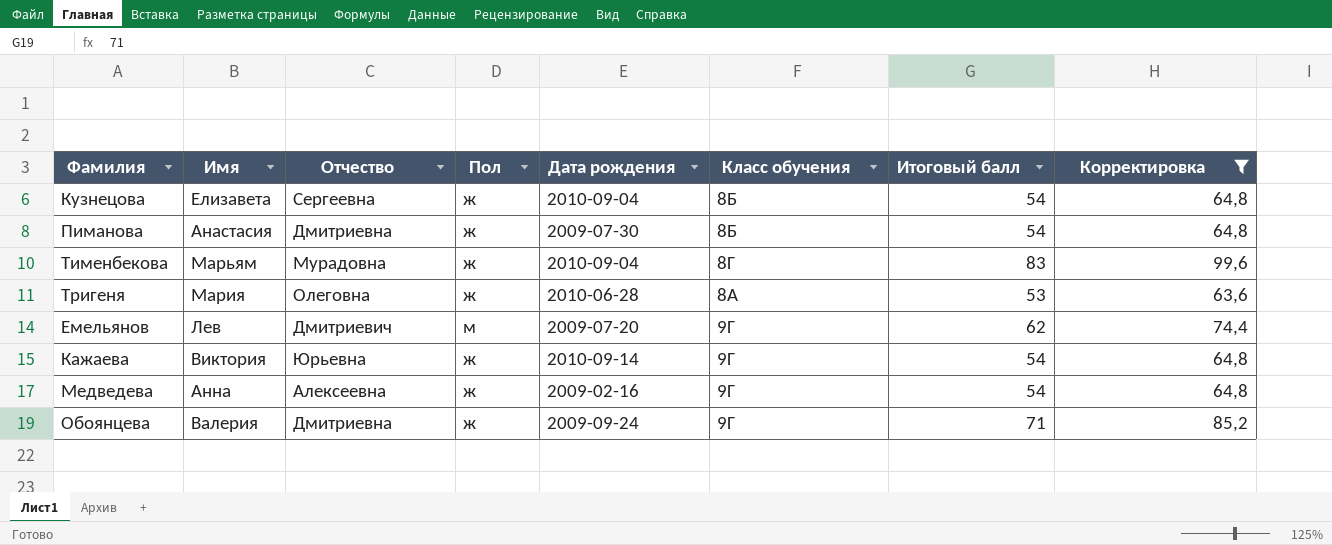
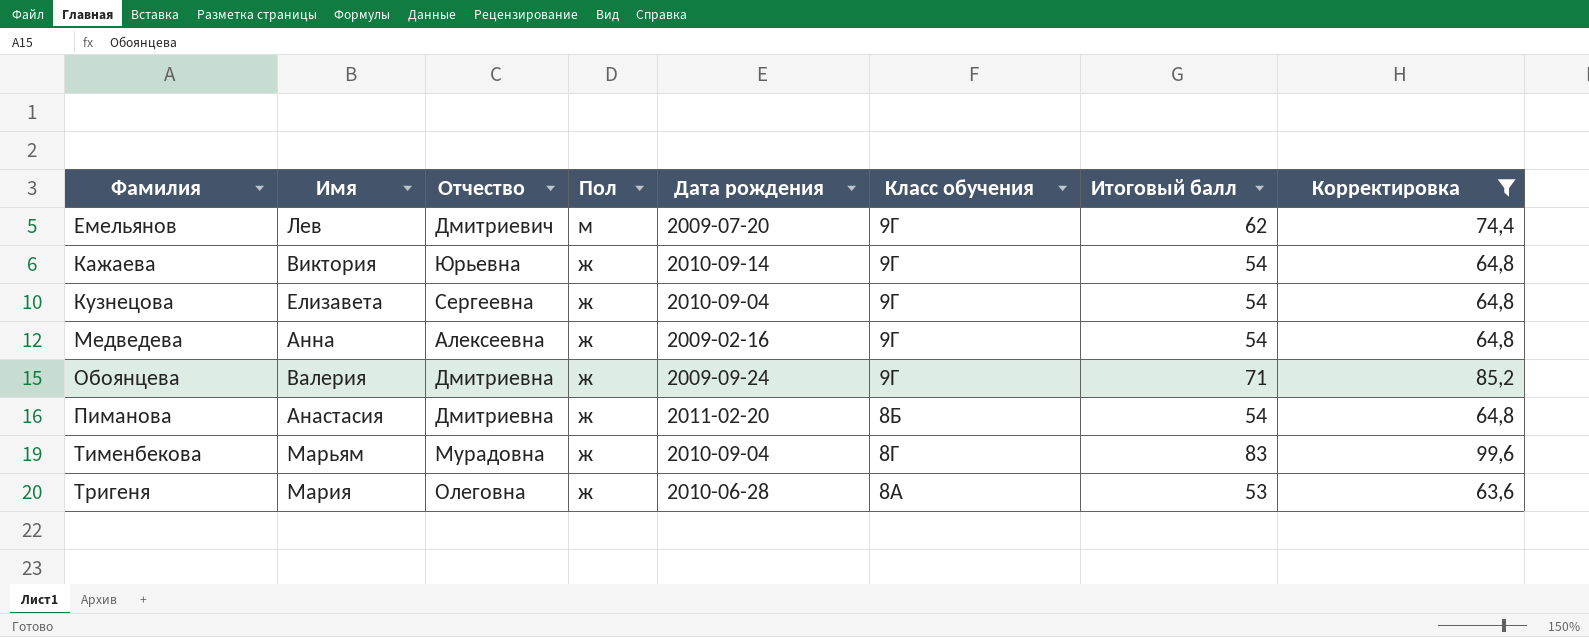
row order: none -> Фамилия ascending
Кузнецова | Класс обучения: 8Б -> 9Г
Пиманова | Дата рождения: 2009-07-30 -> 2011-02-20

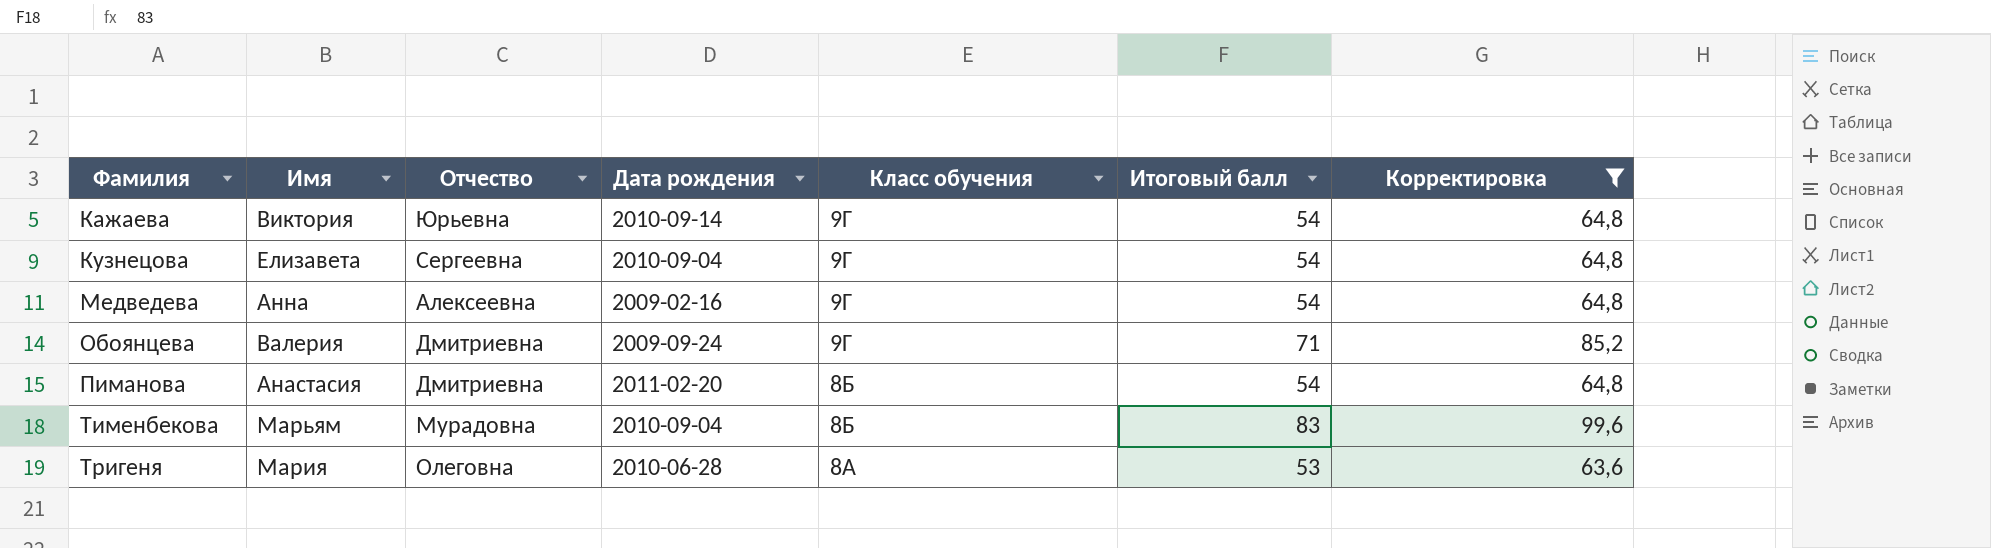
column Пол | position: 4 -> none
row Емельянов: Лев | Дмитриевич | м | 2009-07-20 | 9Г | 62 | 74,4 -> none
Тименбекова | Класс обучения: 8Г -> 8Б

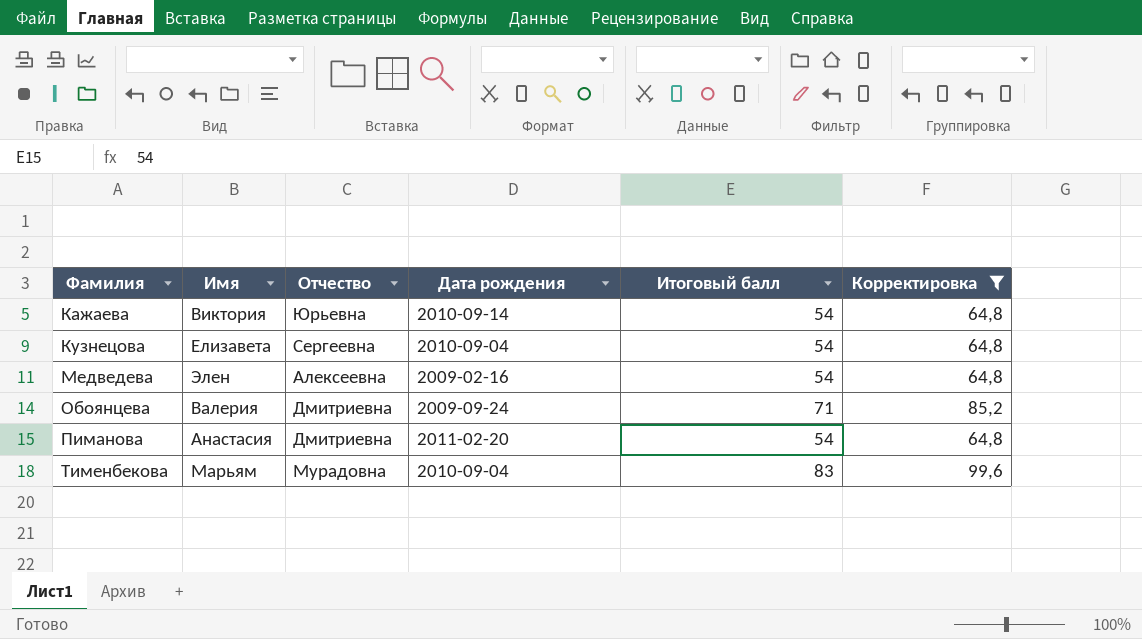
column Класс обучения | position: 5 -> none
row Тригеня: Мария | Олеговна | 2010-06-28 | 8А | 53 | 63,6 -> none
Медведева | Имя: Анна -> Элен

